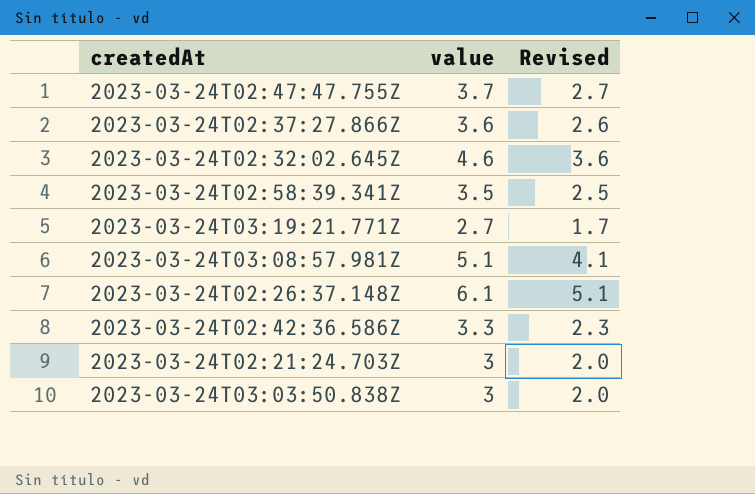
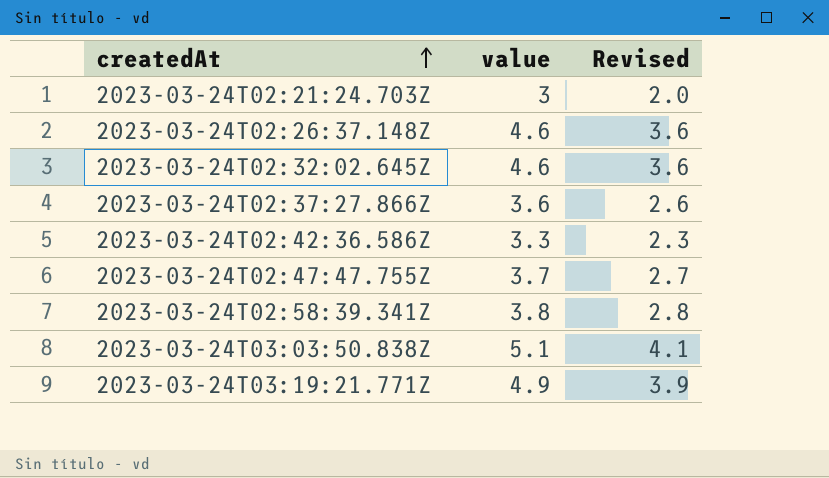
row order: none -> createdAt ascending
row 2023-03-24T03:08:57.981Z: 5.1 | 4.1 -> none
2023-03-24T02:26:37.148Z | value: 6.1 -> 4.6
2023-03-24T02:26:37.148Z | Revised: 5.1 -> 3.6
2023-03-24T02:58:39.341Z | value: 3.5 -> 3.8
2023-03-24T02:58:39.341Z | Revised: 2.5 -> 2.8
2023-03-24T03:03:50.838Z | value: 3 -> 5.1
2023-03-24T03:03:50.838Z | Revised: 2.0 -> 4.1
2023-03-24T03:19:21.771Z | value: 2.7 -> 4.9
2023-03-24T03:19:21.771Z | Revised: 1.7 -> 3.9

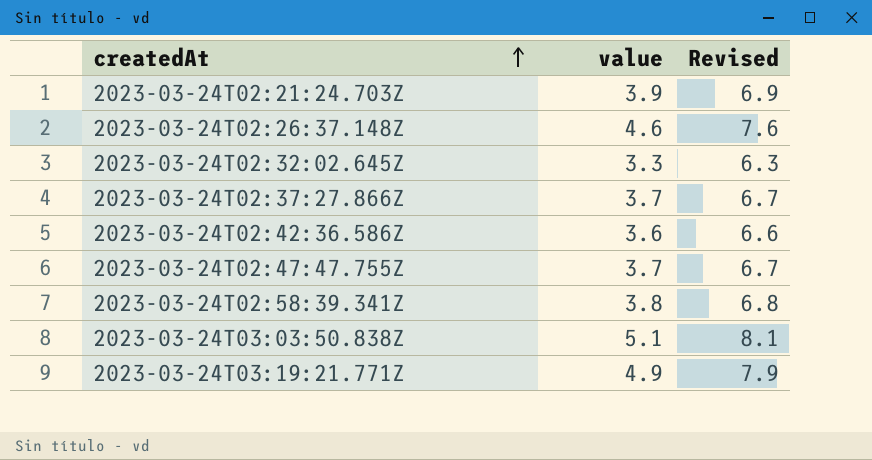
column Revised | formula: [value] - 1 -> [value] + 3
2023-03-24T02:21:24.703Z | value: 3 -> 3.9
2023-03-24T02:32:02.645Z | value: 4.6 -> 3.3
2023-03-24T02:37:27.866Z | value: 3.6 -> 3.7
2023-03-24T02:42:36.586Z | value: 3.3 -> 3.6

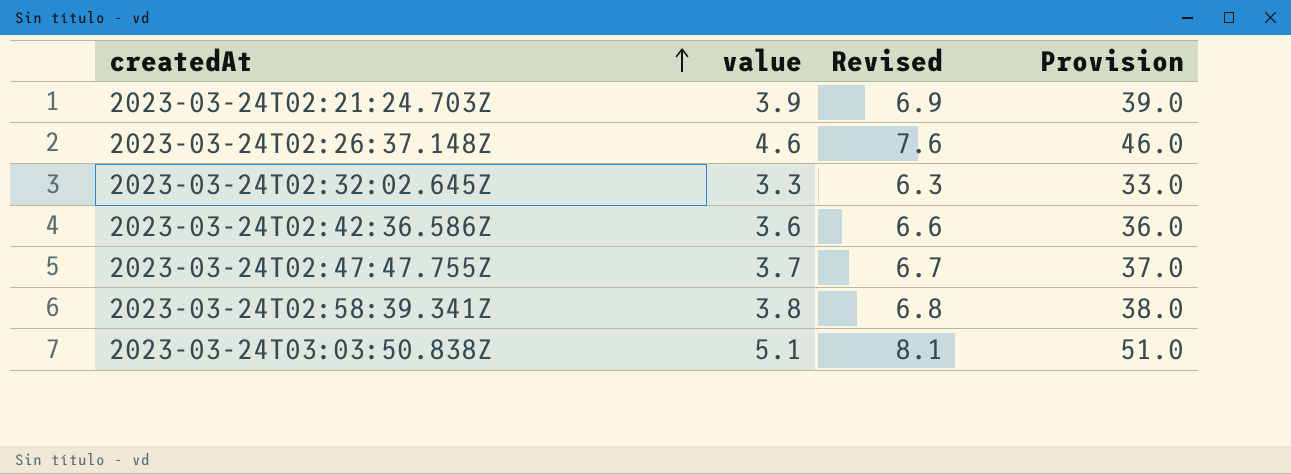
column Provision | formula: none -> [value] * 10
row 2023-03-24T02:37:27.866Z: 3.7 | 6.7 -> none
row 2023-03-24T03:19:21.771Z: 4.9 | 7.9 -> none

